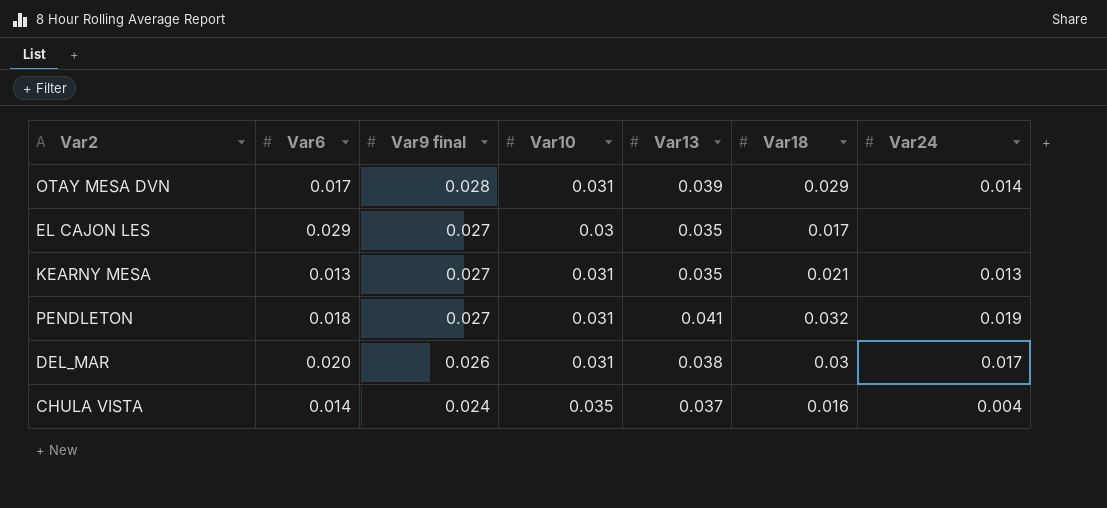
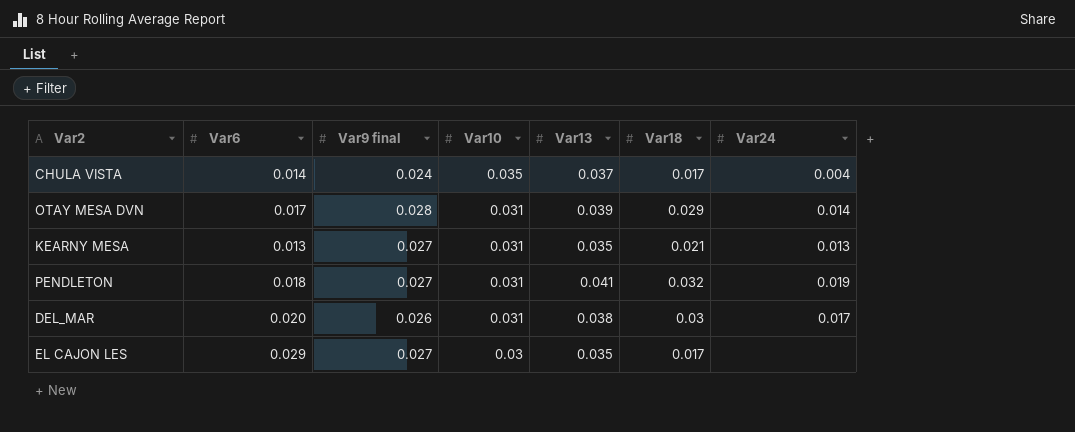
row order: Var9 final descending -> Var10 descending
CHULA VISTA | Var18: 0.016 -> 0.017

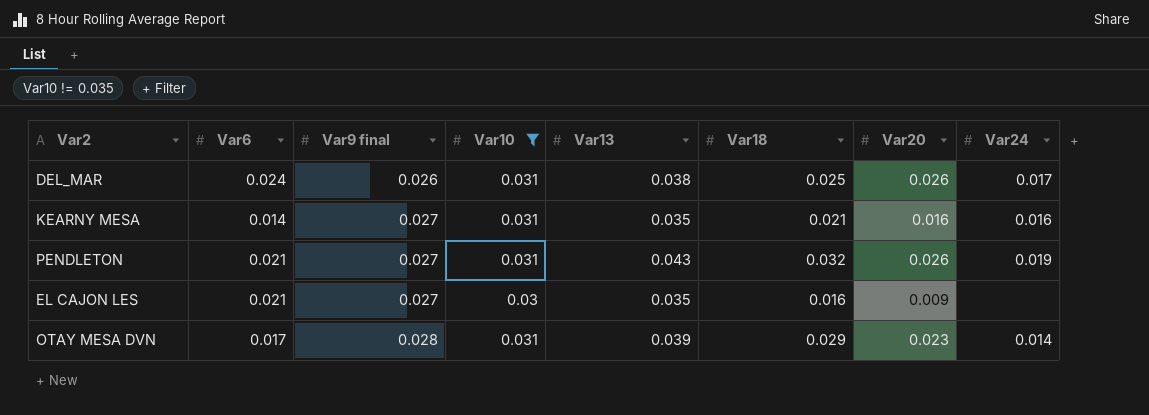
filter: none -> Var10 != 0.035
row order: Var10 descending -> Var9 final ascending
column Var20 | position: none -> 7
DEL_MAR | Var6: 0.020 -> 0.024
DEL_MAR | Var18: 0.03 -> 0.025
KEARNY MESA | Var6: 0.013 -> 0.014
KEARNY MESA | Var24: 0.013 -> 0.016
PENDLETON | Var6: 0.018 -> 0.021
PENDLETON | Var13: 0.041 -> 0.043
EL CAJON LES | Var6: 0.029 -> 0.021
EL CAJON LES | Var18: 0.017 -> 0.016

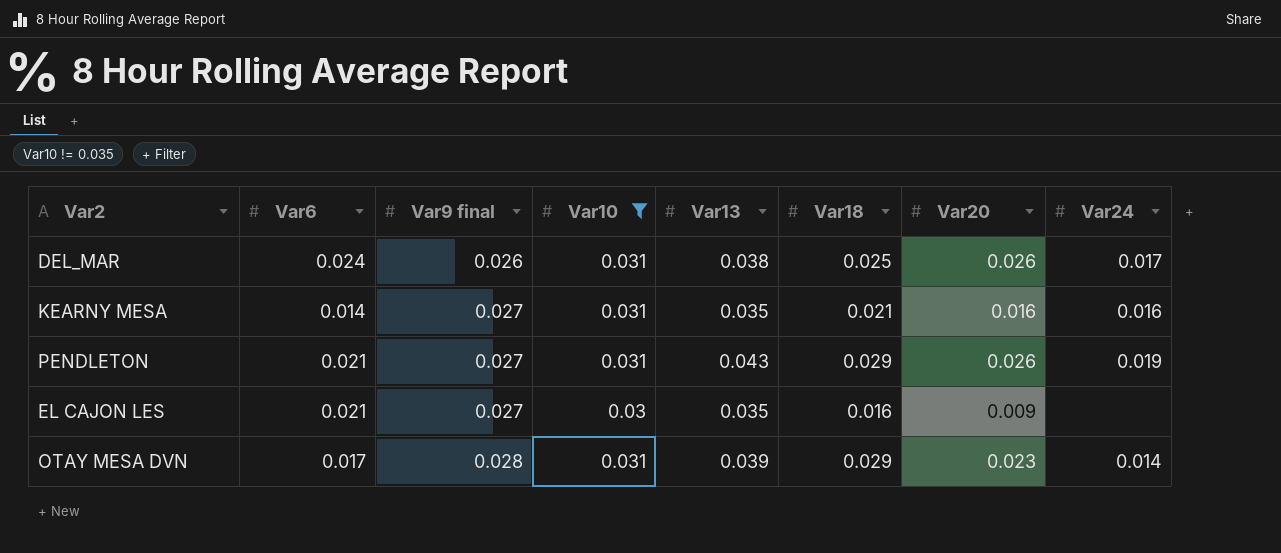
PENDLETON | Var18: 0.032 -> 0.029

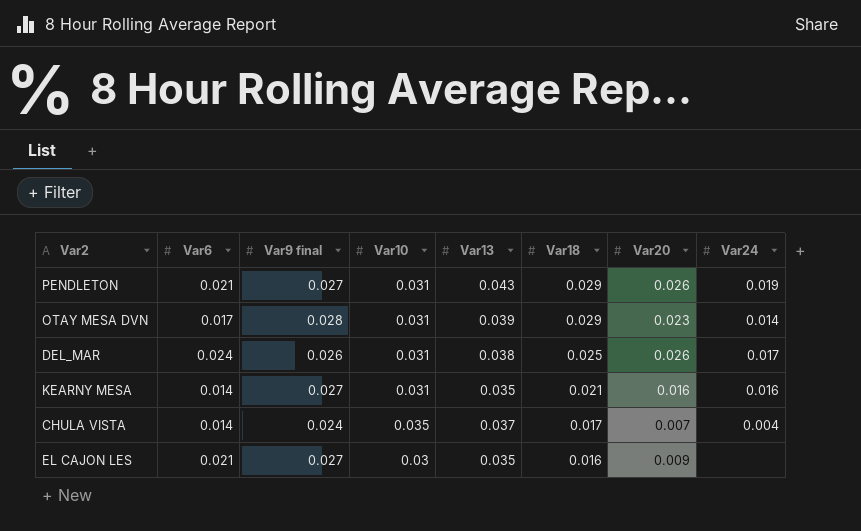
filter: Var10 != 0.035 -> none
row order: Var9 final ascending -> Var18 descending

